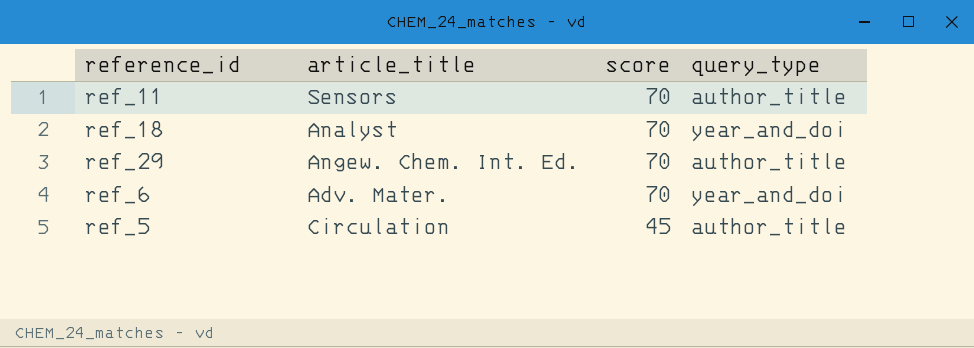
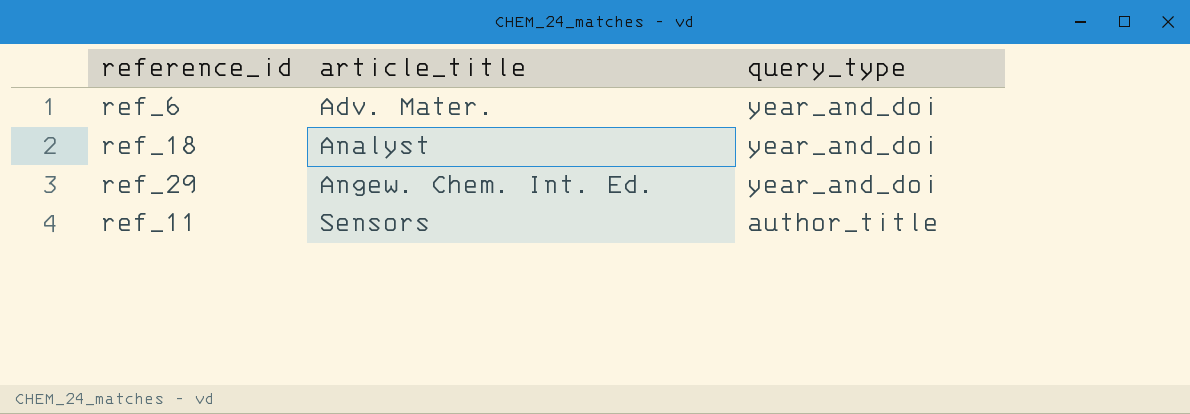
row order: score descending -> article_title ascending
column score | position: 3 -> none
row ref_5: Circulation | 45 | author_title -> none
ref_29 | query_type: author_title -> year_and_doi

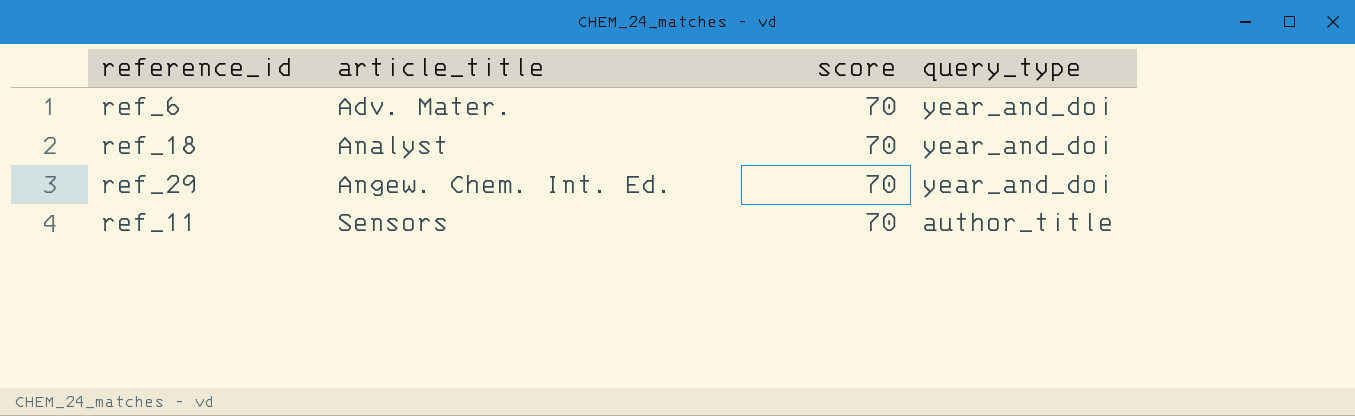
column score | position: none -> 3

